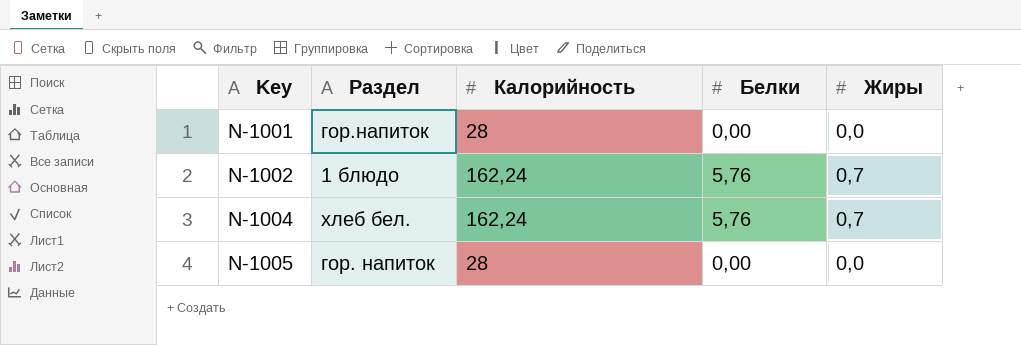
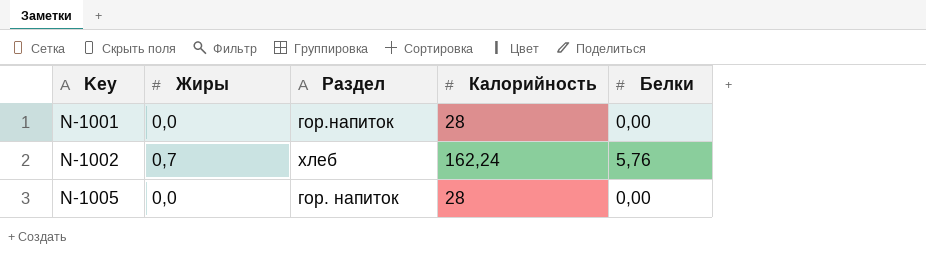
column Жиры | position: 5 -> 2
row N-1004: хлеб бел. | 162,24 | 5,76 | 0,7 -> none
N-1002 | Раздел: 1 блюдо -> хлеб

